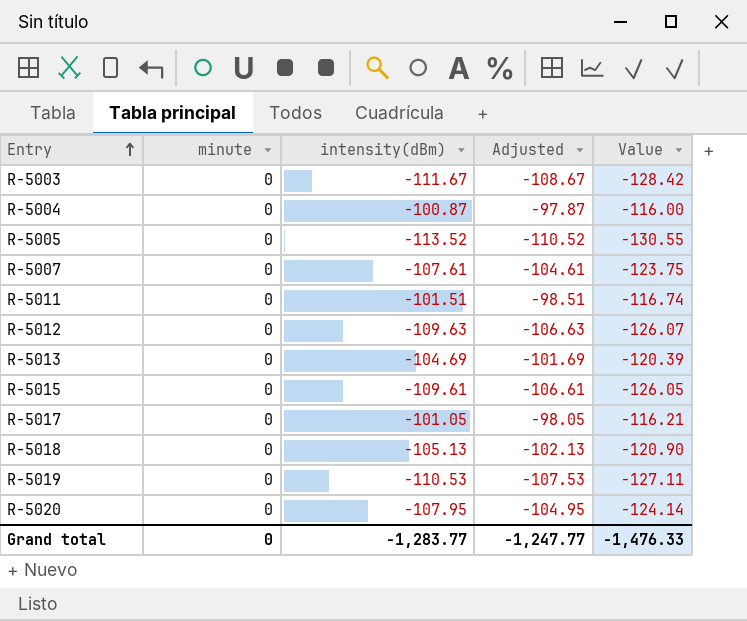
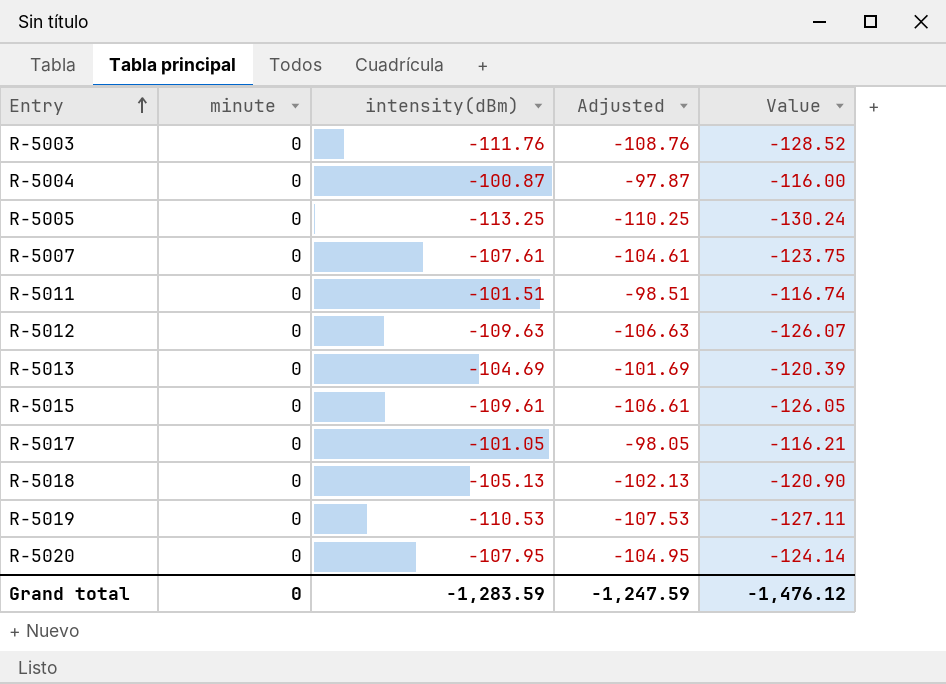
R-5003 | intensity(dBm): -111.67 -> -111.76
R-5003 | Adjusted: -108.67 -> -108.76
R-5003 | Value: -128.42 -> -128.52
R-5005 | intensity(dBm): -113.52 -> -113.25
R-5005 | Adjusted: -110.52 -> -110.25
R-5005 | Value: -130.55 -> -130.24
Grand total | intensity(dBm): -1,283.77 -> -1,283.59
Grand total | Adjusted: -1,247.77 -> -1,247.59
Grand total | Value: -1,476.33 -> -1,476.12

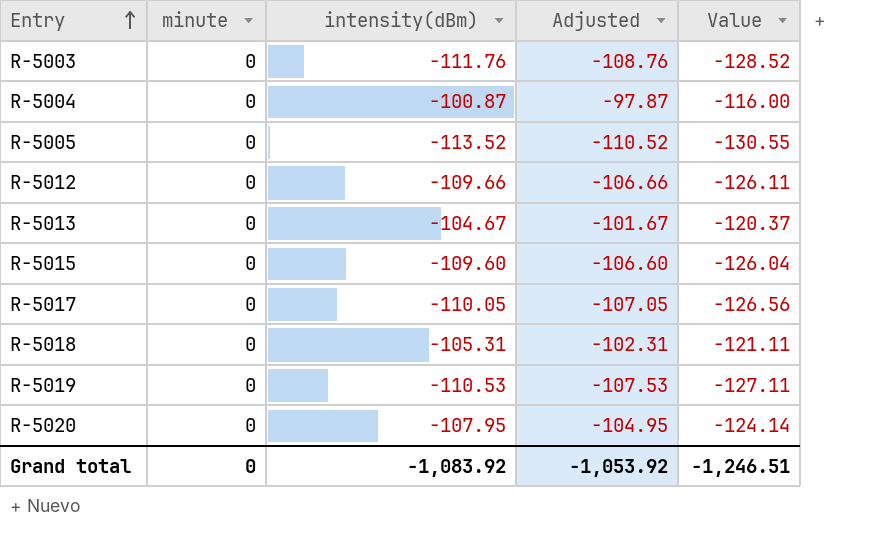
row R-5007: 0 | -107.61 | -104.61 | -123.75 -> none
row R-5011: 0 | -101.51 | -98.51 | -116.74 -> none
R-5005 | intensity(dBm): -113.25 -> -113.52
R-5005 | Adjusted: -110.25 -> -110.52
R-5005 | Value: -130.24 -> -130.55
R-5012 | intensity(dBm): -109.63 -> -109.66
R-5012 | Adjusted: -106.63 -> -106.66
R-5012 | Value: -126.07 -> -126.11
R-5013 | intensity(dBm): -104.69 -> -104.67
R-5013 | Adjusted: -101.69 -> -101.67
R-5013 | Value: -120.39 -> -120.37
R-5015 | intensity(dBm): -109.61 -> -109.60
R-5015 | Adjusted: -106.61 -> -106.60
R-5015 | Value: -126.05 -> -126.04
R-5017 | intensity(dBm): -101.05 -> -110.05
R-5017 | Adjusted: -98.05 -> -107.05
R-5017 | Value: -116.21 -> -126.56
R-5018 | intensity(dBm): -105.13 -> -105.31
R-5018 | Adjusted: -102.13 -> -102.31
R-5018 | Value: -120.90 -> -121.11
Grand total | intensity(dBm): -1,283.59 -> -1,083.92
Grand total | Adjusted: -1,247.59 -> -1,053.92
Grand total | Value: -1,476.12 -> -1,246.51

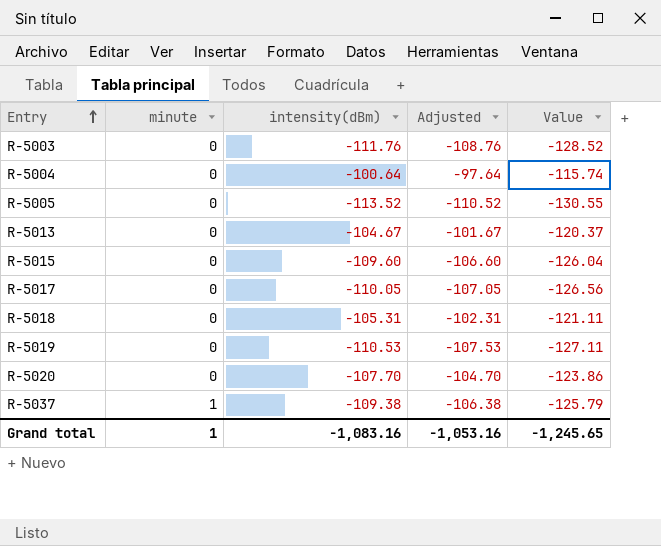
row R-5012: 0 | -109.66 | -106.66 | -126.11 -> none
R-5004 | intensity(dBm): -100.87 -> -100.64
R-5004 | Adjusted: -97.87 -> -97.64
R-5004 | Value: -116.00 -> -115.74
R-5020 | intensity(dBm): -107.95 -> -107.70
R-5020 | Adjusted: -104.95 -> -104.70
R-5020 | Value: -124.14 -> -123.86
row R-5037: none -> 1 | -109.38 | -106.38 | -125.79
Grand total | minute: 0 -> 1
Grand total | intensity(dBm): -1,083.92 -> -1,083.16
Grand total | Adjusted: -1,053.92 -> -1,053.16
Grand total | Value: -1,246.51 -> -1,245.65

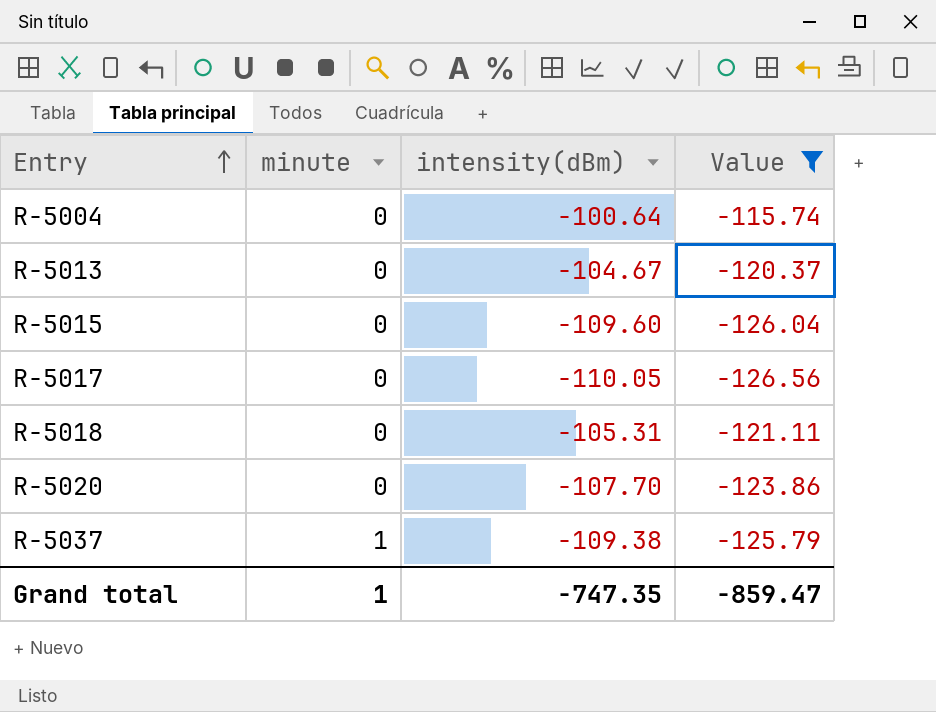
filter: none -> Value >= -126.56
column Adjusted | formula: [intensity(dBm)] + 3 -> none
Grand total | intensity(dBm): -1,083.16 -> -747.35
Grand total | Value: -1,245.65 -> -859.47

